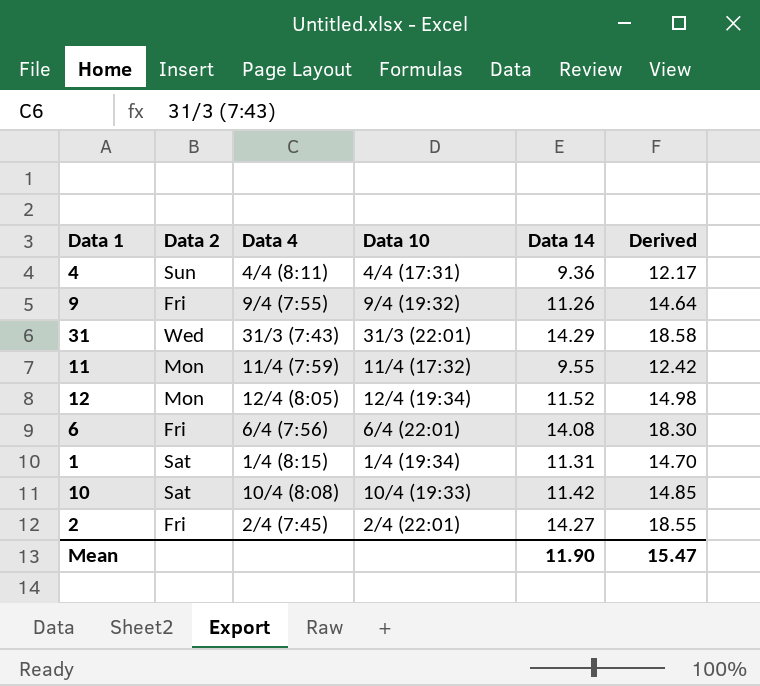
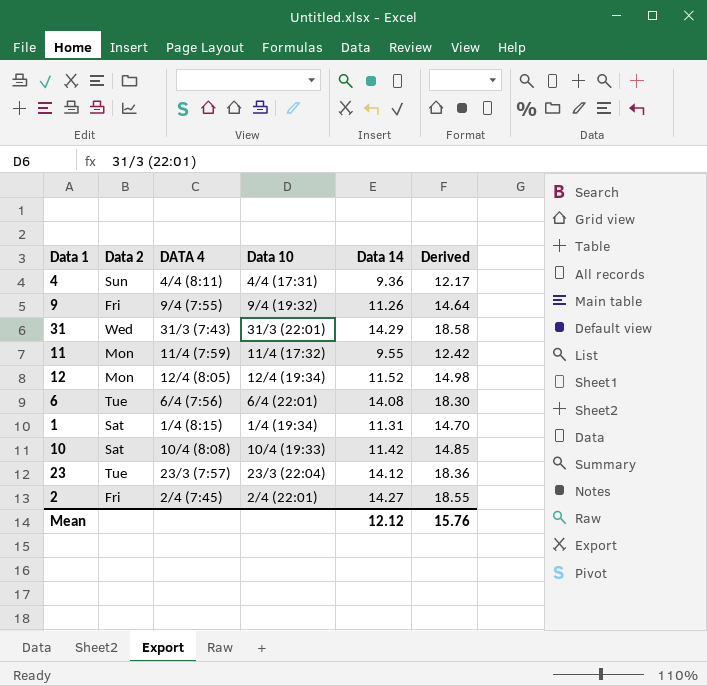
column name: Data 4 -> DATA 4
6 | Data 2: Fri -> Tue
row 23: none -> Tue | 23/3 (7:57) | 23/3 (22:04) | 14.12 | 18.36
Mean | Data 14: 11.90 -> 12.12
Mean | Derived: 15.47 -> 15.76

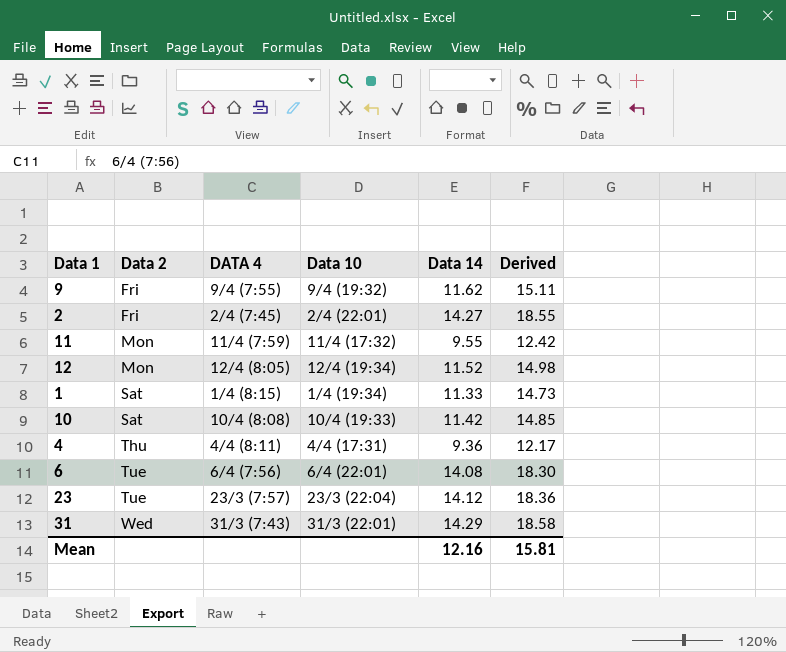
row order: none -> Data 2 ascending
9 | Data 14: 11.26 -> 11.62
9 | Derived: 14.64 -> 15.11
1 | Data 14: 11.31 -> 11.33
1 | Derived: 14.70 -> 14.73
4 | Data 2: Sun -> Thu
Mean | Data 14: 12.12 -> 12.16
Mean | Derived: 15.76 -> 15.81

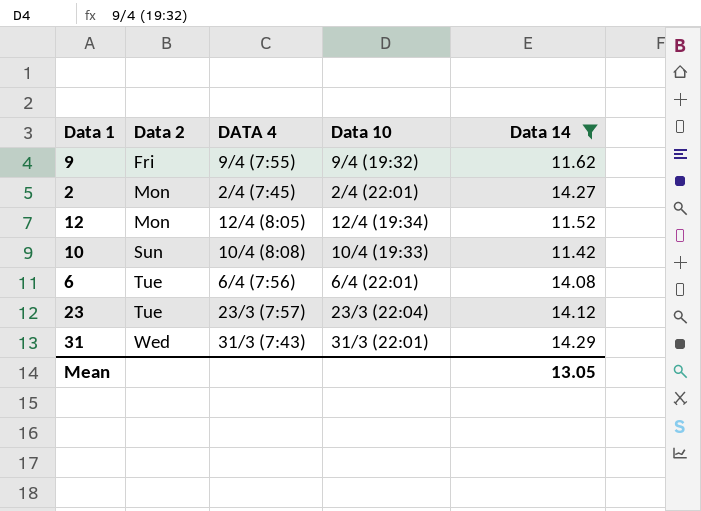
filter: none -> Data 14 >= 11.42
column Derived | formula: [Data 14] * 1.3 -> none
2 | Data 2: Fri -> Mon
10 | Data 2: Sat -> Sun
Mean | Data 14: 12.16 -> 13.05

